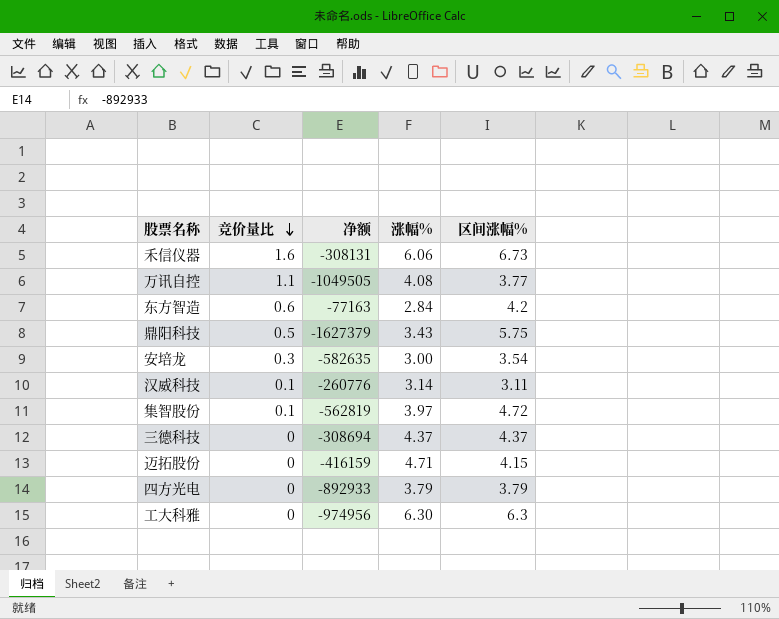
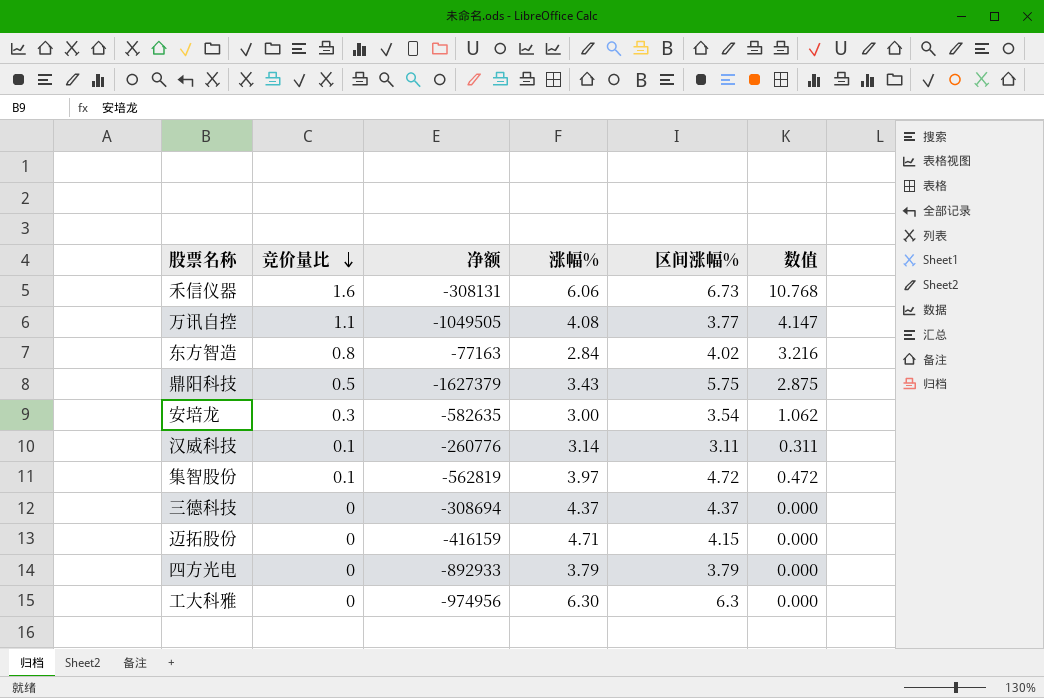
column 数值 | formula: none -> [竞价量比] * [区间涨幅%]
东方智造 | 竞价量比: 0.6 -> 0.8
东方智造 | 区间涨幅%: 4.2 -> 4.02

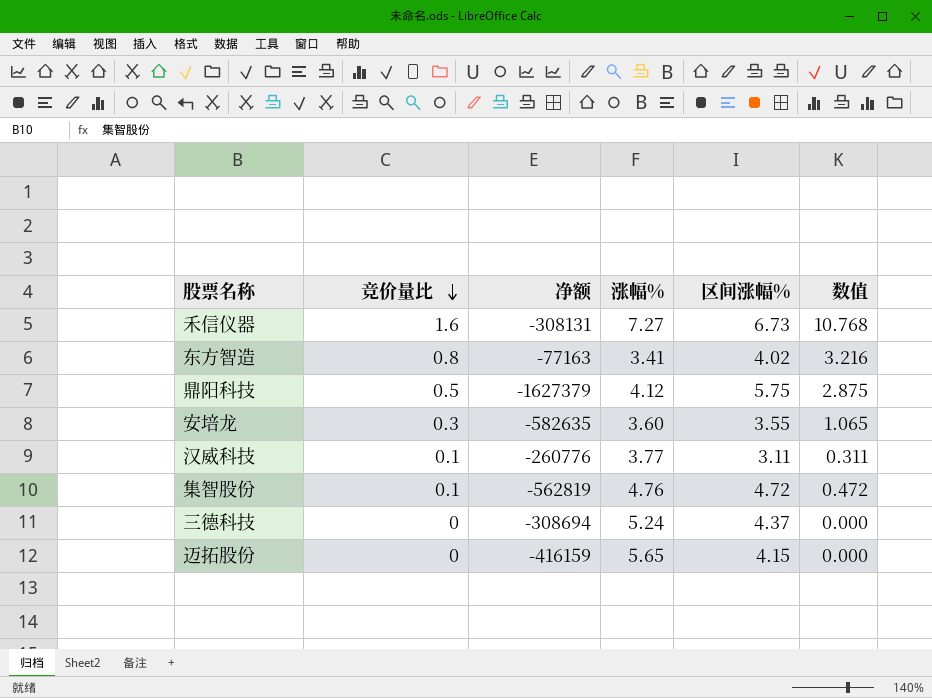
row 万讯自控: 1.1 | -1049505 | 4.08 | 3.77 | 4.147 -> none
row 四方光电: 0 | -892933 | 3.79 | 3.79 | 0.000 -> none
row 工大科雅: 0 | -974956 | 6.30 | 6.3 | 0.000 -> none
禾信仪器 | 涨幅%: 6.06 -> 7.27
东方智造 | 涨幅%: 2.84 -> 3.41
鼎阳科技 | 涨幅%: 3.43 -> 4.12
安培龙 | 涨幅%: 3.00 -> 3.60
安培龙 | 区间涨幅%: 3.54 -> 3.55
安培龙 | 数值: 1.062 -> 1.065
汉威科技 | 涨幅%: 3.14 -> 3.77
集智股份 | 涨幅%: 3.97 -> 4.76
三德科技 | 涨幅%: 4.37 -> 5.24
迈拓股份 | 涨幅%: 4.71 -> 5.65

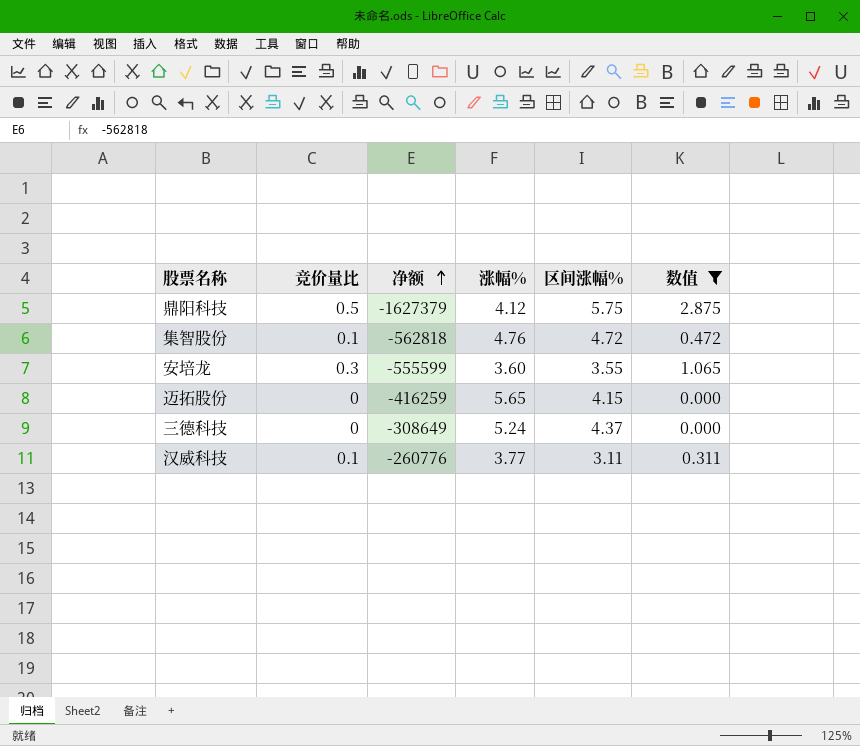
filter: none -> 数值 <= 2.875
row order: 竞价量比 descending -> 净额 ascending
集智股份 | 净额: -562819 -> -562818
安培龙 | 净额: -582635 -> -555599
迈拓股份 | 净额: -416159 -> -416259
三德科技 | 净额: -308694 -> -308649

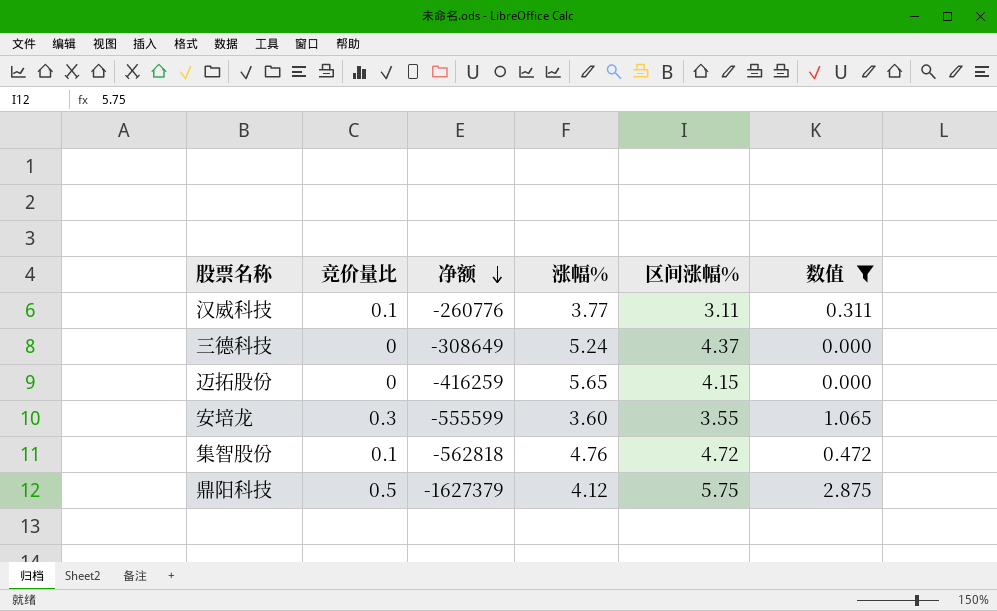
row order: 净额 ascending -> 净额 descending

